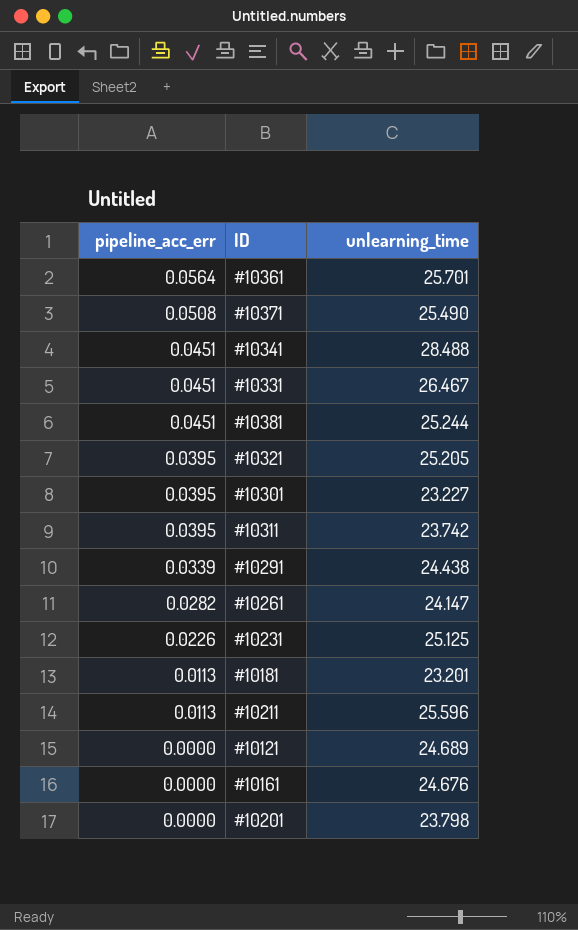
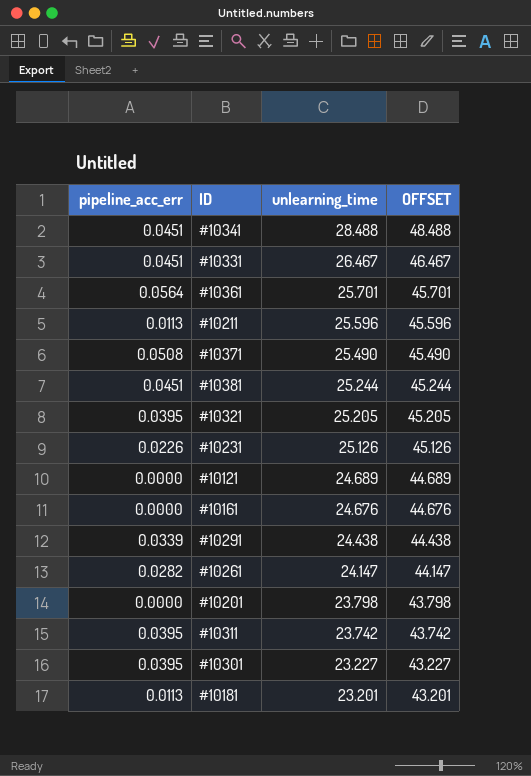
row order: pipeline_acc_err descending -> unlearning_time descending
column OFFSET | formula: none -> [unlearning_time] + 20
#10231 | unlearning_time: 25.125 -> 25.126

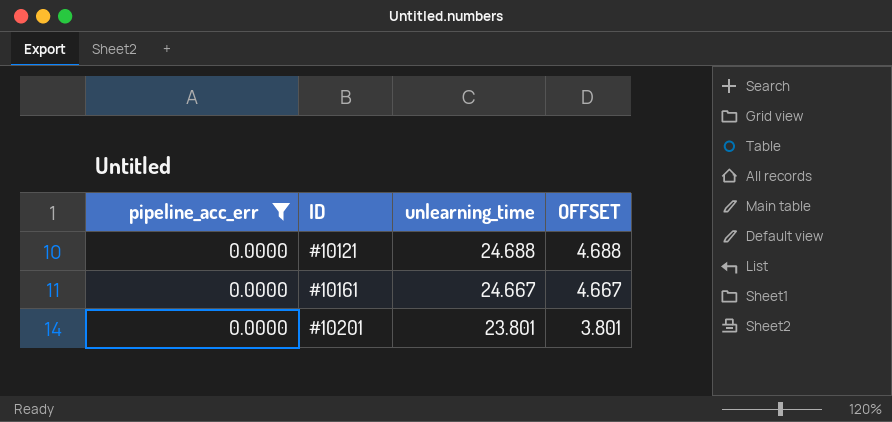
filter: none -> pipeline_acc_err = 0.0000
column OFFSET | formula: [unlearning_time] + 20 -> [unlearning_time] - 20
#10121 | unlearning_time: 24.689 -> 24.688
#10161 | unlearning_time: 24.676 -> 24.667
#10201 | unlearning_time: 23.798 -> 23.801

